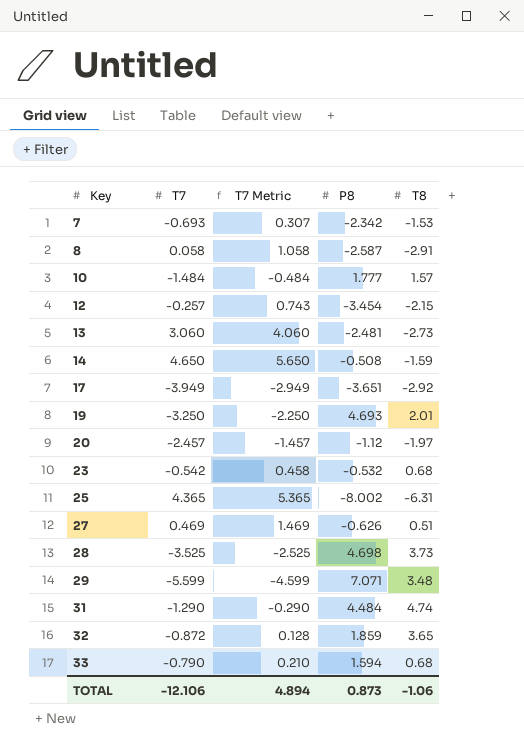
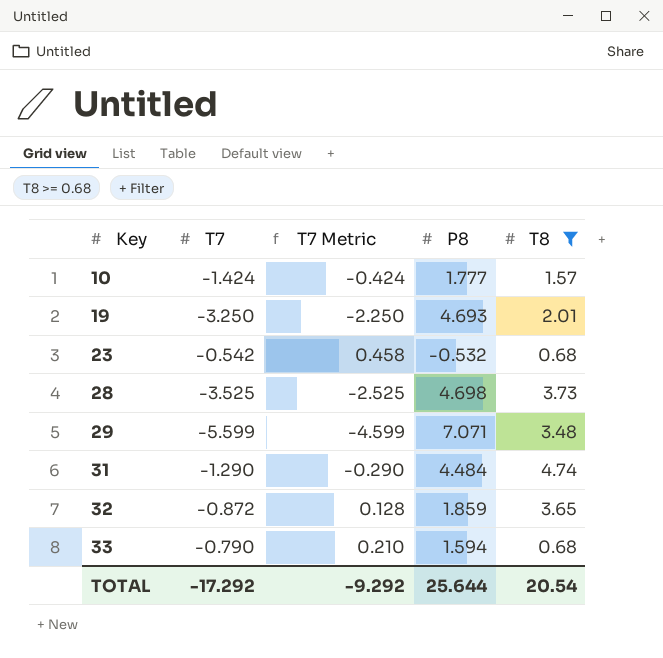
filter: none -> T8 >= 0.68
10 | T7: -1.484 -> -1.424
10 | T7 Metric: -0.484 -> -0.424
TOTAL | T7: -12.106 -> -17.292
TOTAL | T7 Metric: 4.894 -> -9.292
TOTAL | P8: 0.873 -> 25.644
TOTAL | T8: -1.06 -> 20.54

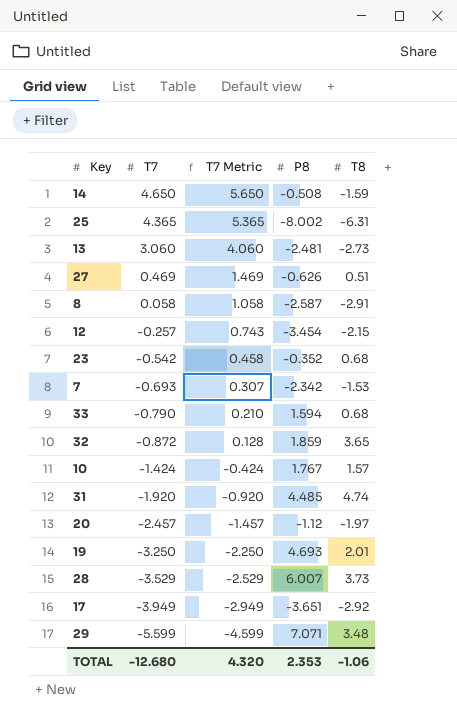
filter: T8 >= 0.68 -> none
row order: Key ascending -> T7 descending
23 | P8: -0.532 -> -0.352
10 | P8: 1.777 -> 1.767
31 | T7: -1.290 -> -1.920
31 | T7 Metric: -0.290 -> -0.920
31 | P8: 4.484 -> 4.485
28 | T7: -3.525 -> -3.529
28 | T7 Metric: -2.525 -> -2.529
28 | P8: 4.698 -> 6.007
TOTAL | T7: -17.292 -> -12.680
TOTAL | T7 Metric: -9.292 -> 4.320
TOTAL | P8: 25.644 -> 2.353
TOTAL | T8: 20.54 -> -1.06

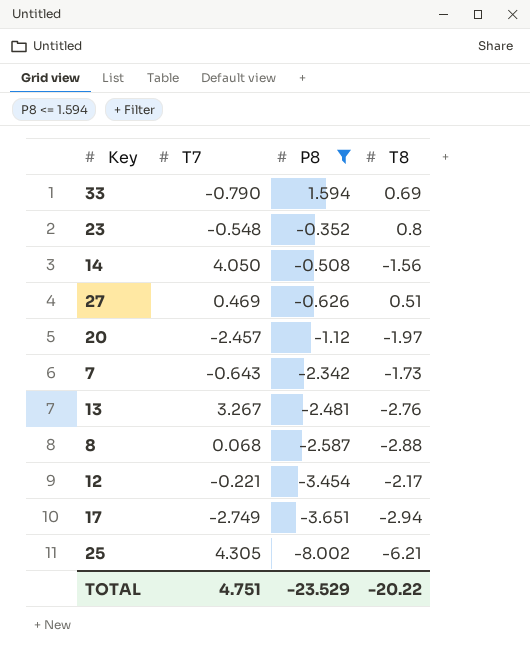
filter: none -> P8 <= 1.594
row order: T7 descending -> P8 descending
column T7 Metric | formula: [T7] + 1 -> none
33 | T8: 0.68 -> 0.69
23 | T7: -0.542 -> -0.548
23 | T8: 0.68 -> 0.8
14 | T7: 4.650 -> 4.050
14 | T8: -1.59 -> -1.56
7 | T7: -0.693 -> -0.643
7 | T8: -1.53 -> -1.73
13 | T7: 3.060 -> 3.267
13 | T8: -2.73 -> -2.76
8 | T7: 0.058 -> 0.068
8 | T8: -2.91 -> -2.88
12 | T7: -0.257 -> -0.221
12 | T8: -2.15 -> -2.17
17 | T7: -3.949 -> -2.749
17 | T8: -2.92 -> -2.94
25 | T7: 4.365 -> 4.305
25 | T8: -6.31 -> -6.21
TOTAL | T7: -12.680 -> 4.751
TOTAL | P8: 2.353 -> -23.529
TOTAL | T8: -1.06 -> -20.22

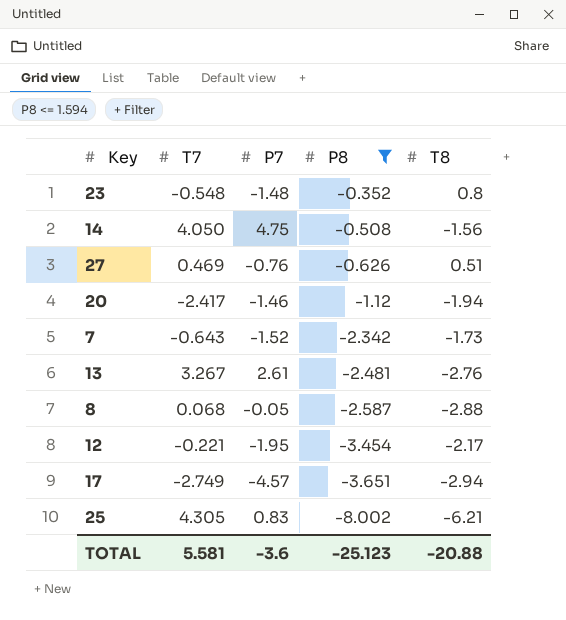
column P7 | position: none -> 3
row 33: -0.790 | 1.594 | 0.69 -> none
20 | T7: -2.457 -> -2.417
20 | T8: -1.97 -> -1.94
TOTAL | T7: 4.751 -> 5.581
TOTAL | P8: -23.529 -> -25.123
TOTAL | T8: -20.22 -> -20.88

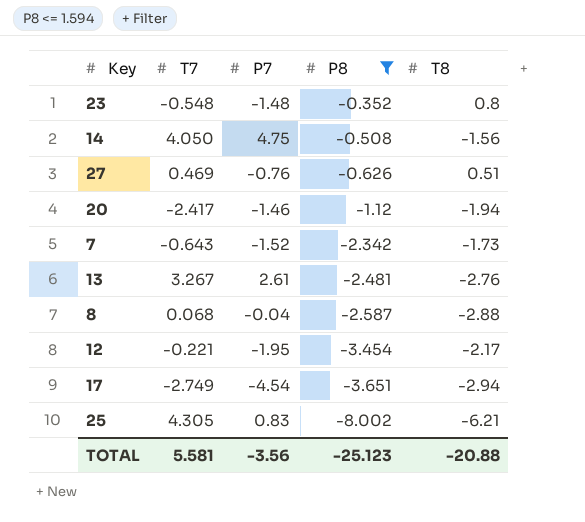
8 | P7: -0.05 -> -0.04
17 | P7: -4.57 -> -4.54
TOTAL | P7: -3.6 -> -3.56

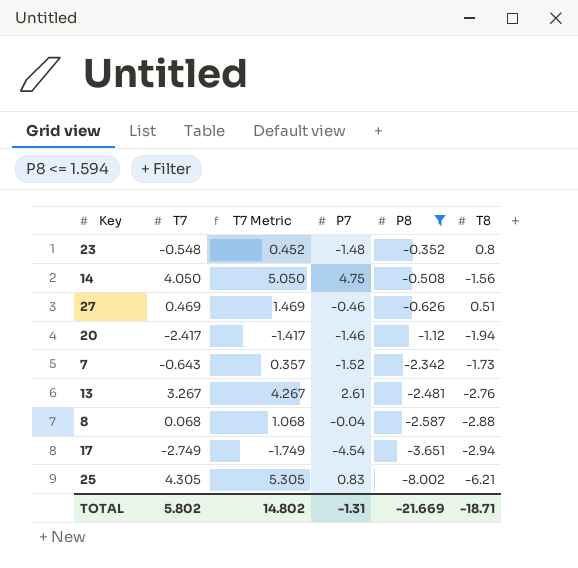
column T7 Metric | formula: none -> [T7] + 1
row 12: -0.221 | -1.95 | -3.454 | -2.17 -> none
27 | P7: -0.76 -> -0.46
TOTAL | T7: 5.581 -> 5.802
TOTAL | P7: -3.56 -> -1.31
TOTAL | P8: -25.123 -> -21.669
TOTAL | T8: -20.88 -> -18.71

